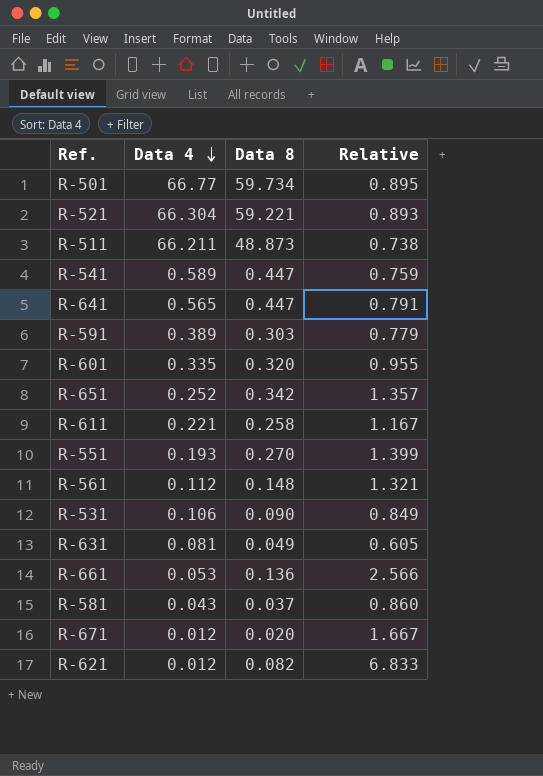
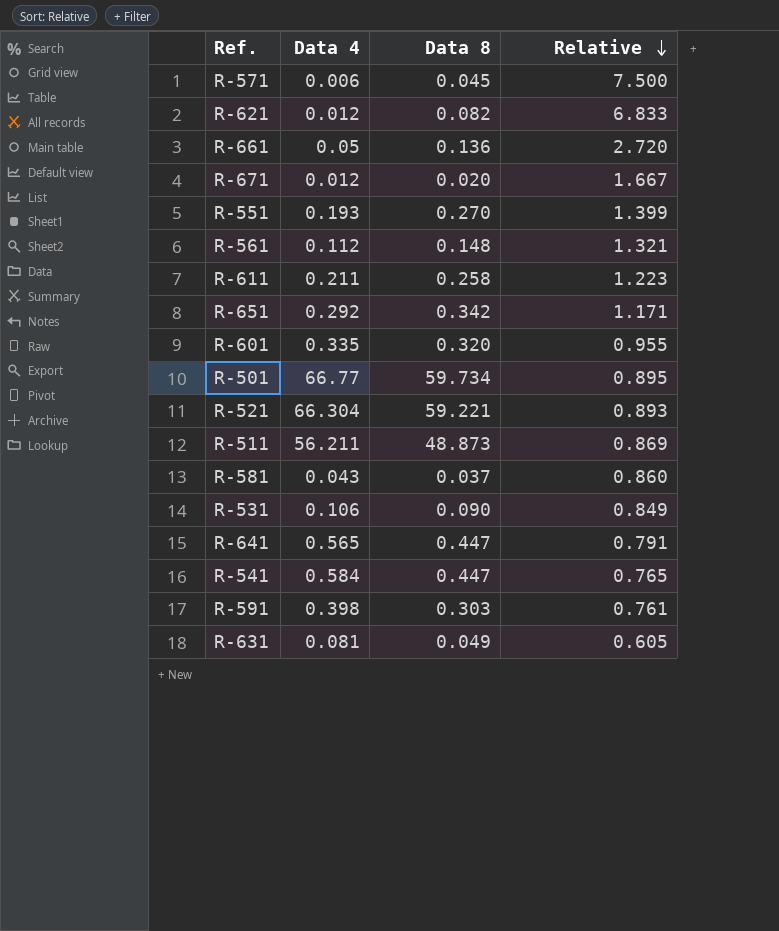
row order: Data 4 descending -> Relative descending
row R-571: none -> 0.006 | 0.045 | 7.500
R-661 | Data 4: 0.053 -> 0.05
R-661 | Relative: 2.566 -> 2.720
R-611 | Data 4: 0.221 -> 0.211
R-611 | Relative: 1.167 -> 1.223
R-651 | Data 4: 0.252 -> 0.292
R-651 | Relative: 1.357 -> 1.171
R-511 | Data 4: 66.211 -> 56.211
R-511 | Relative: 0.738 -> 0.869
R-541 | Data 4: 0.589 -> 0.584
R-541 | Relative: 0.759 -> 0.765
R-591 | Data 4: 0.389 -> 0.398
R-591 | Relative: 0.779 -> 0.761

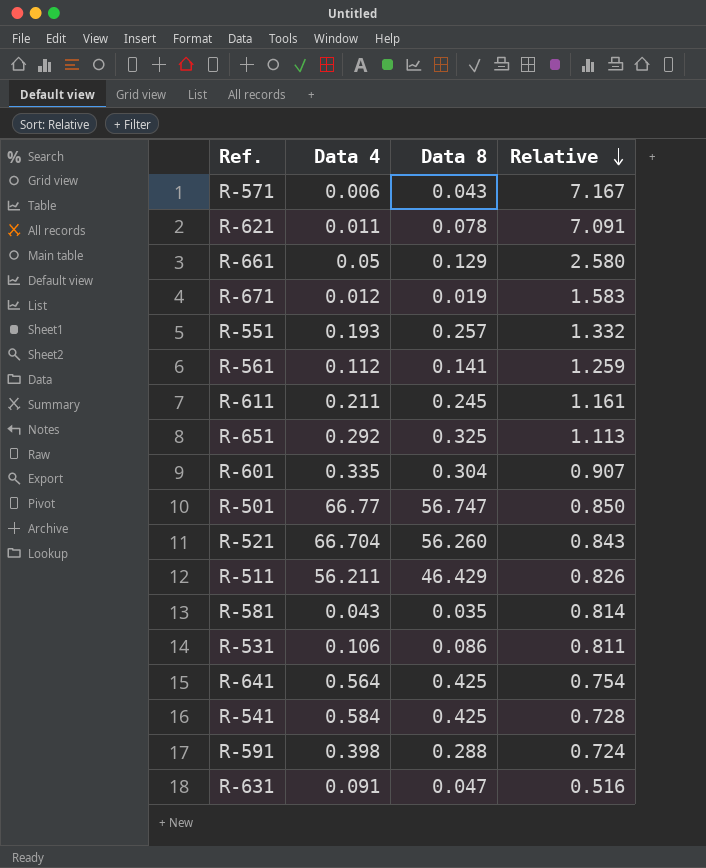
R-571 | Data 8: 0.045 -> 0.043
R-571 | Relative: 7.500 -> 7.167
R-621 | Data 4: 0.012 -> 0.011
R-621 | Data 8: 0.082 -> 0.078
R-621 | Relative: 6.833 -> 7.091
R-661 | Data 8: 0.136 -> 0.129
R-661 | Relative: 2.720 -> 2.580
R-671 | Data 8: 0.020 -> 0.019
R-671 | Relative: 1.667 -> 1.583
R-551 | Data 8: 0.270 -> 0.257
R-551 | Relative: 1.399 -> 1.332
R-561 | Data 8: 0.148 -> 0.141
R-561 | Relative: 1.321 -> 1.259
R-611 | Data 8: 0.258 -> 0.245
R-611 | Relative: 1.223 -> 1.161
R-651 | Data 8: 0.342 -> 0.325
R-651 | Relative: 1.171 -> 1.113
R-601 | Data 8: 0.320 -> 0.304
R-601 | Relative: 0.955 -> 0.907
R-501 | Data 8: 59.734 -> 56.747
R-501 | Relative: 0.895 -> 0.850
R-521 | Data 4: 66.304 -> 66.704
R-521 | Data 8: 59.221 -> 56.260
R-521 | Relative: 0.893 -> 0.843
R-511 | Data 8: 48.873 -> 46.429
R-511 | Relative: 0.869 -> 0.826
R-581 | Data 8: 0.037 -> 0.035
R-581 | Relative: 0.860 -> 0.814
R-531 | Data 8: 0.090 -> 0.086
R-531 | Relative: 0.849 -> 0.811
R-641 | Data 4: 0.565 -> 0.564
R-641 | Data 8: 0.447 -> 0.425
R-641 | Relative: 0.791 -> 0.754
R-541 | Data 8: 0.447 -> 0.425
R-541 | Relative: 0.765 -> 0.728
R-591 | Data 8: 0.303 -> 0.288
R-591 | Relative: 0.761 -> 0.724
R-631 | Data 4: 0.081 -> 0.091
R-631 | Data 8: 0.049 -> 0.047
R-631 | Relative: 0.605 -> 0.516

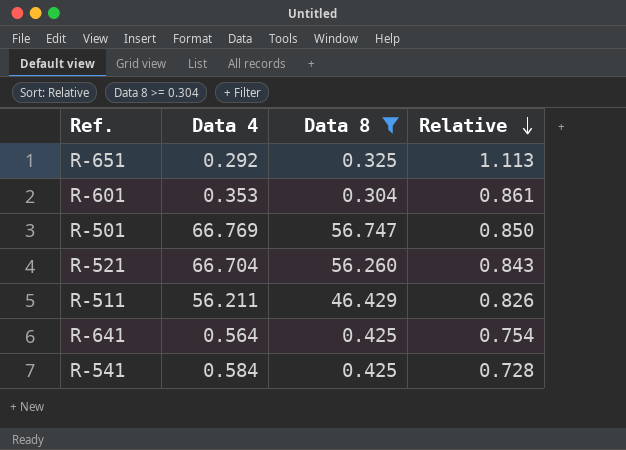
filter: none -> Data 8 >= 0.304
R-601 | Data 4: 0.335 -> 0.353
R-601 | Relative: 0.907 -> 0.861
R-501 | Data 4: 66.77 -> 66.769

